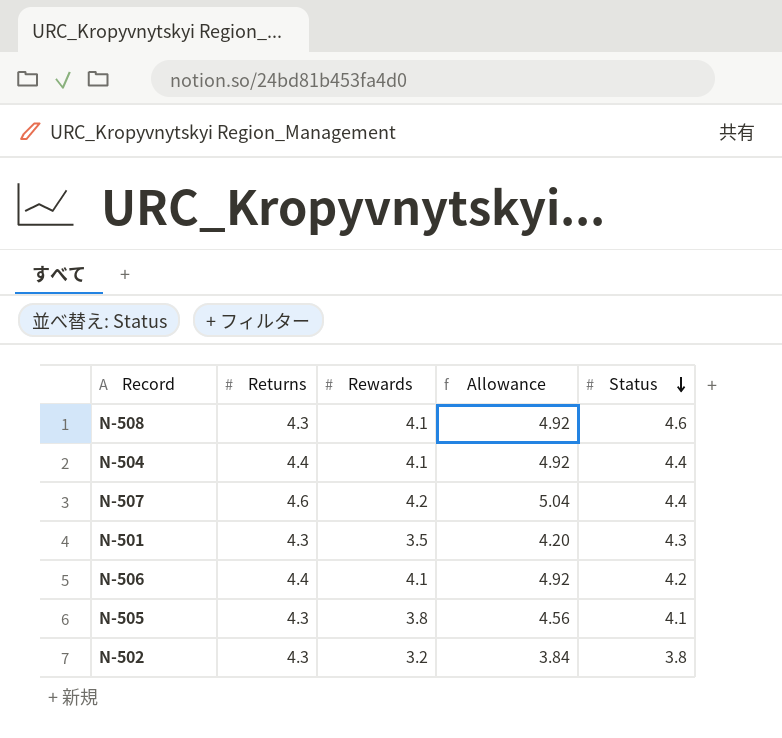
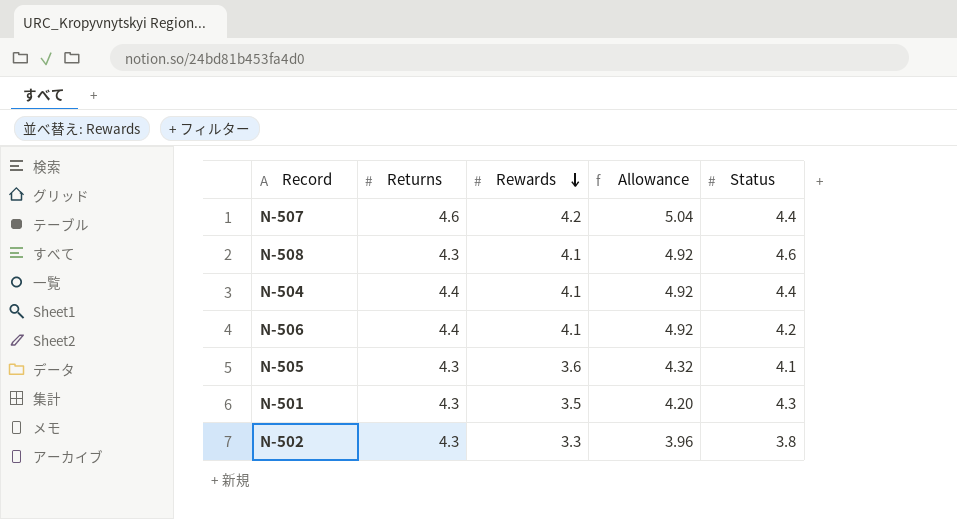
row order: Status descending -> Rewards descending
N-505 | Rewards: 3.8 -> 3.6
N-505 | Allowance: 4.56 -> 4.32
N-502 | Rewards: 3.2 -> 3.3
N-502 | Allowance: 3.84 -> 3.96

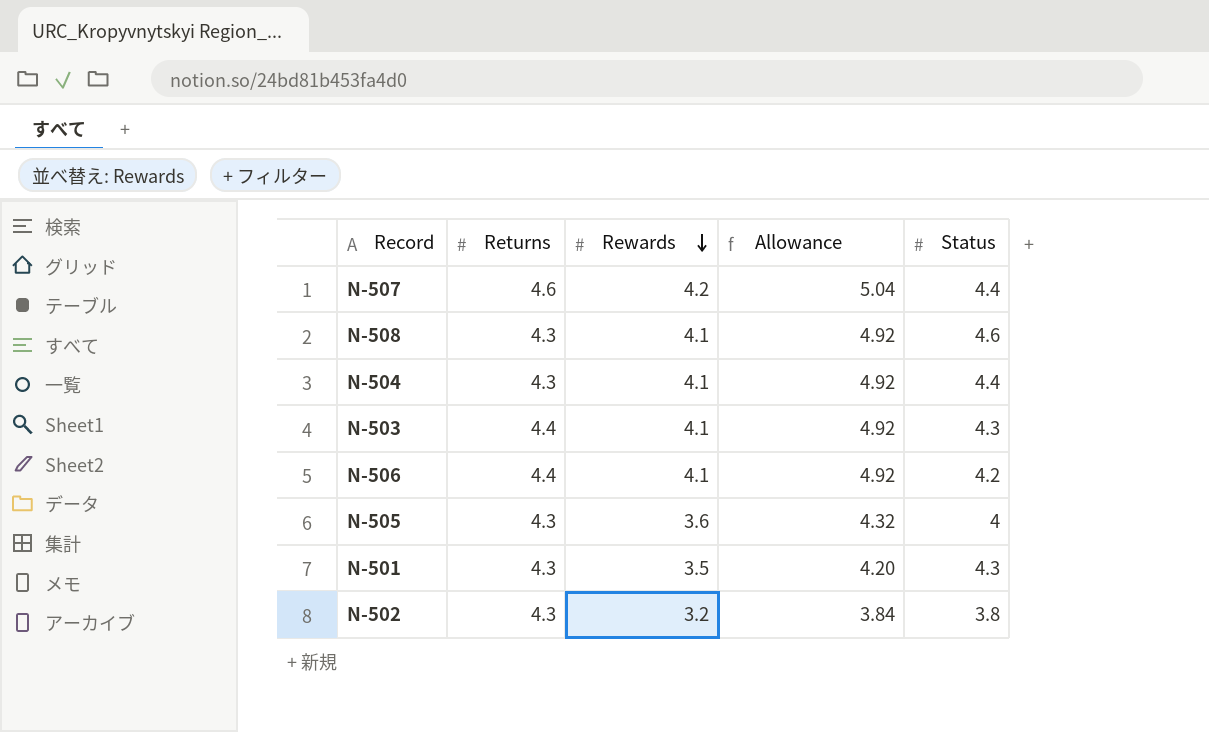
N-504 | Returns: 4.4 -> 4.3
row N-503: none -> 4.4 | 4.1 | 4.92 | 4.3
N-505 | Status: 4.1 -> 4
N-502 | Rewards: 3.3 -> 3.2
N-502 | Allowance: 3.96 -> 3.84

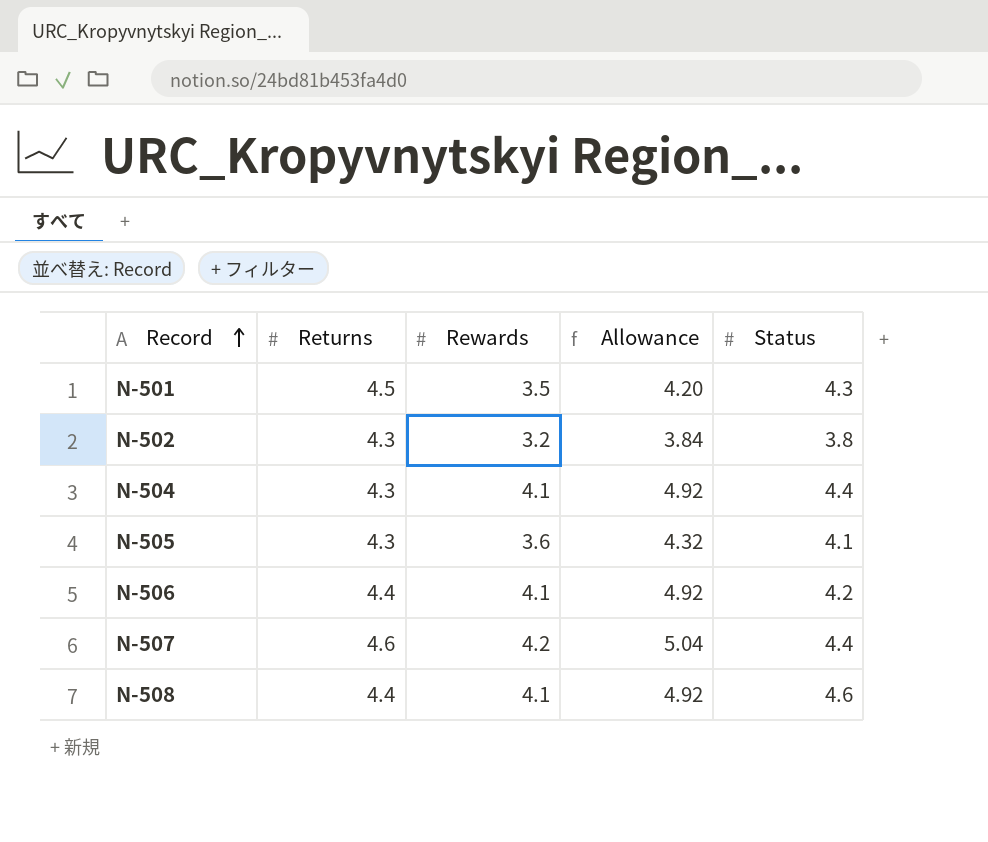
row order: Rewards descending -> Record ascending
row N-503: 4.4 | 4.1 | 4.92 | 4.3 -> none
N-501 | Returns: 4.3 -> 4.5
N-505 | Status: 4 -> 4.1
N-508 | Returns: 4.3 -> 4.4

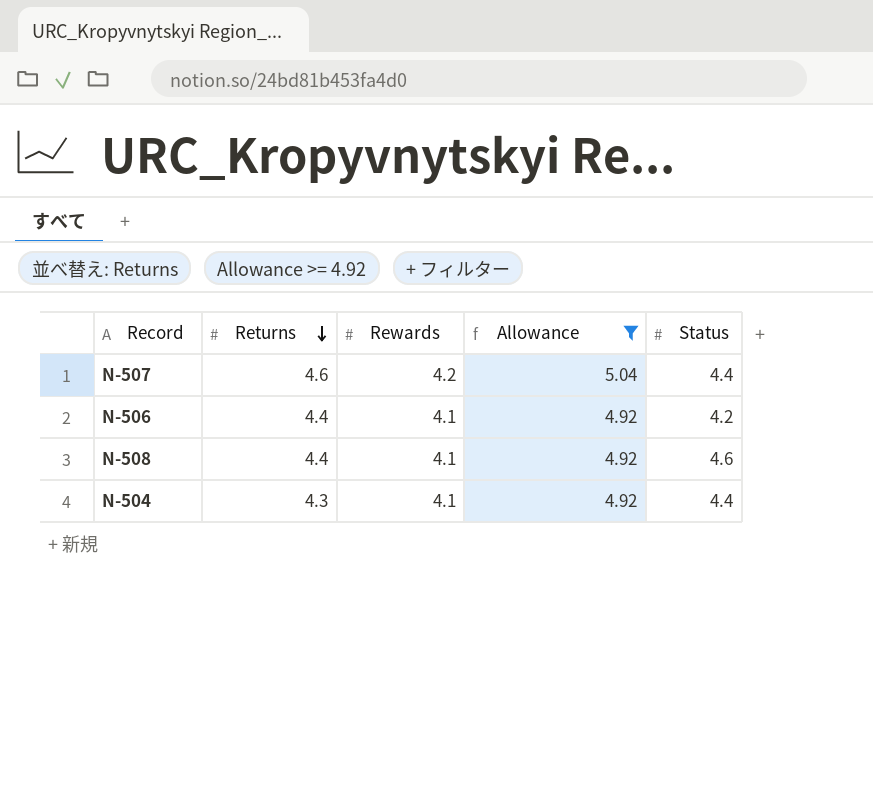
filter: none -> Allowance >= 4.92
row order: Record ascending -> Returns descending

